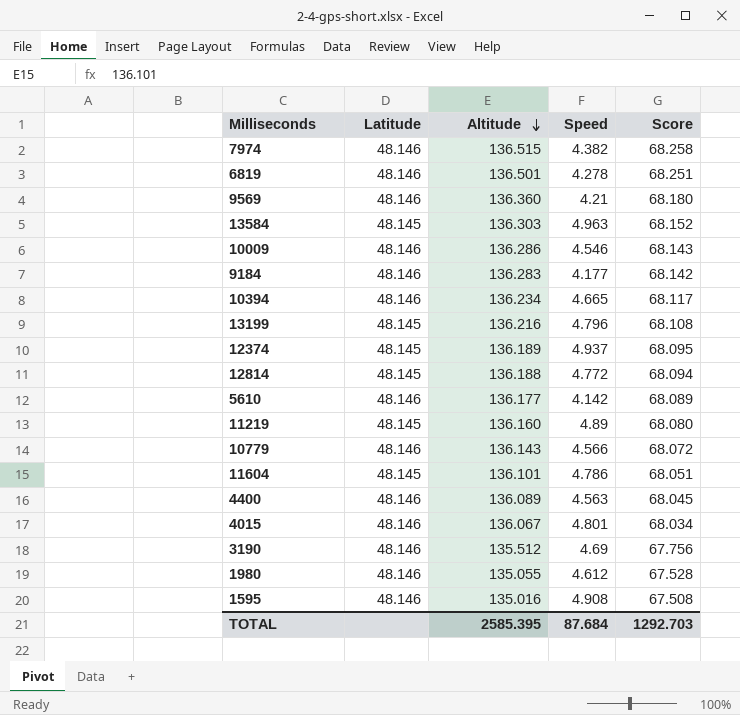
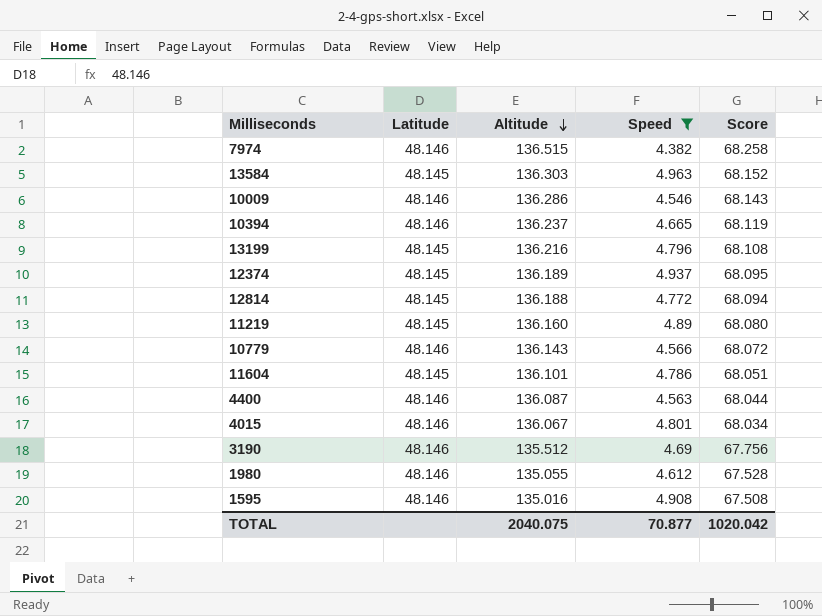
filter: none -> Speed >= 4.382
10394 | Altitude: 136.234 -> 136.237
10394 | Score: 68.117 -> 68.119
4400 | Altitude: 136.089 -> 136.087
4400 | Score: 68.045 -> 68.044
TOTAL | Altitude: 2585.395 -> 2040.075
TOTAL | Speed: 87.684 -> 70.877
TOTAL | Score: 1292.703 -> 1020.042

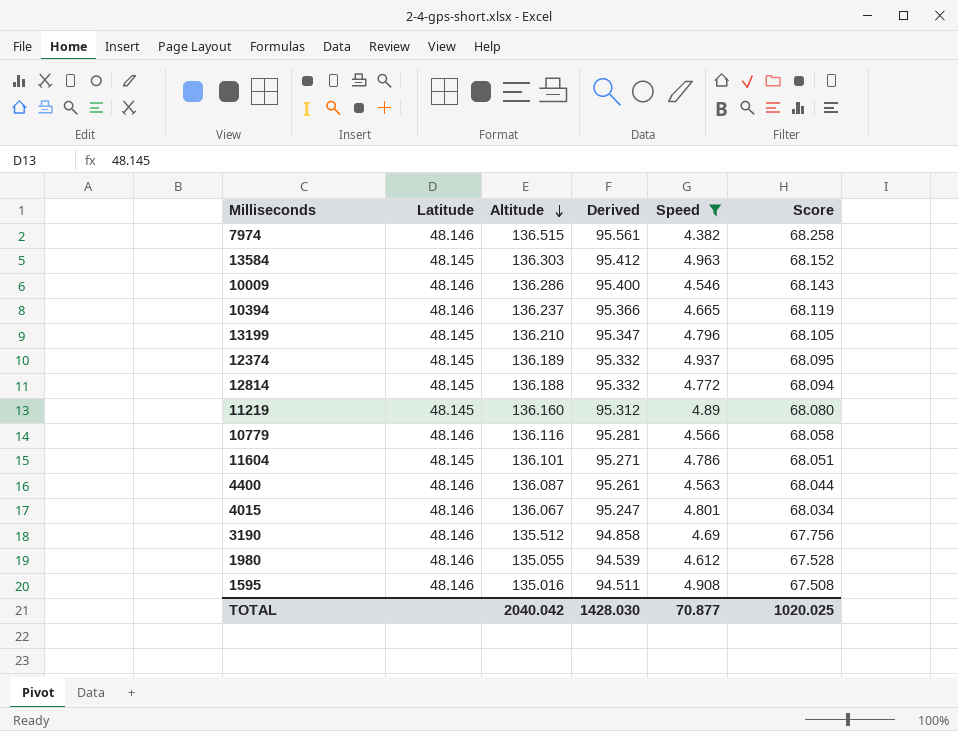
column Derived | formula: none -> [Altitude] * 0.7
13199 | Altitude: 136.216 -> 136.210
13199 | Score: 68.108 -> 68.105
10779 | Altitude: 136.143 -> 136.116
10779 | Score: 68.072 -> 68.058
TOTAL | Altitude: 2040.075 -> 2040.042
TOTAL | Score: 1020.042 -> 1020.025

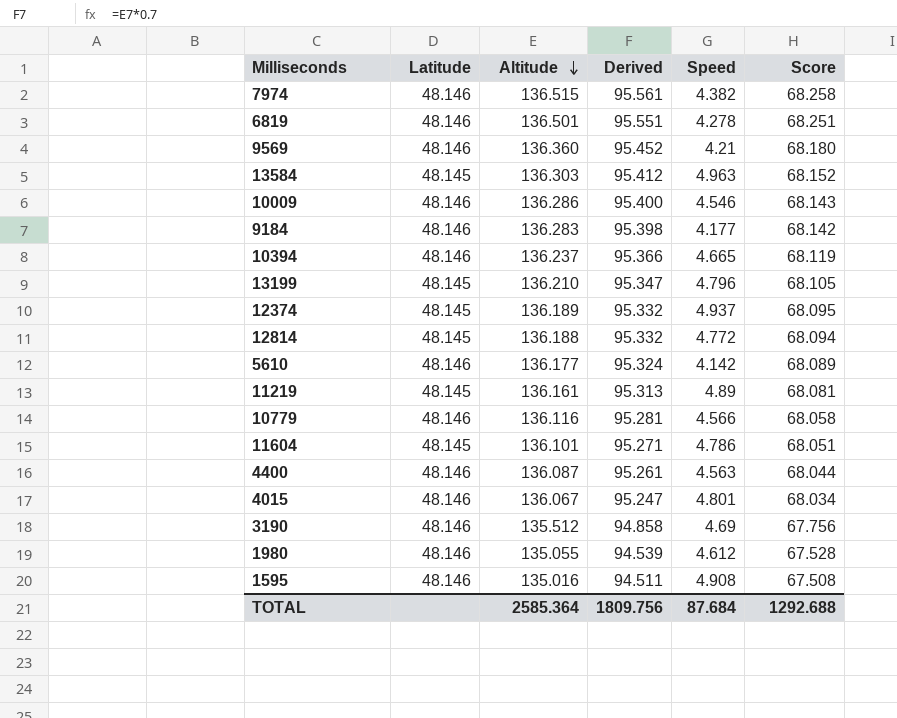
filter: Speed >= 4.382 -> none
11219 | Altitude: 136.160 -> 136.161
11219 | Derived: 95.312 -> 95.313
11219 | Score: 68.080 -> 68.081
TOTAL | Altitude: 2040.042 -> 2585.364
TOTAL | Derived: 1428.030 -> 1809.756
TOTAL | Speed: 70.877 -> 87.684
TOTAL | Score: 1020.025 -> 1292.688

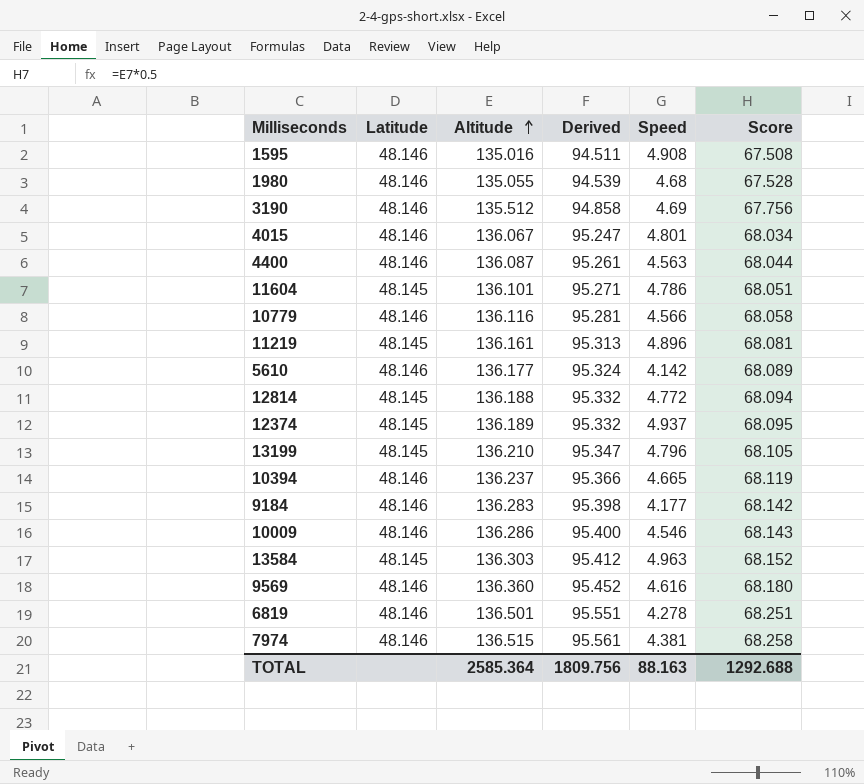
row order: Altitude descending -> Altitude ascending
1980 | Speed: 4.612 -> 4.68
11219 | Speed: 4.89 -> 4.896
9569 | Speed: 4.21 -> 4.616
7974 | Speed: 4.382 -> 4.381
TOTAL | Speed: 87.684 -> 88.163

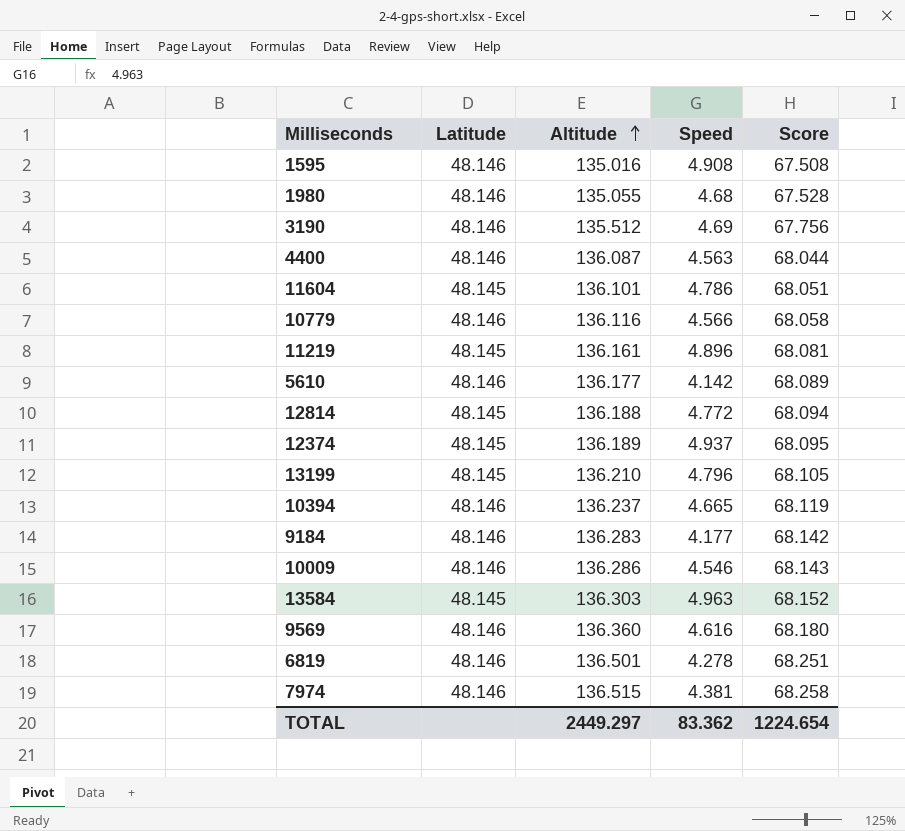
column Derived | formula: [Altitude] * 0.7 -> none
row 4015: 48.146 | 136.067 | 95.247 | 4.801 | 68.034 -> none
TOTAL | Altitude: 2585.364 -> 2449.297
TOTAL | Speed: 88.163 -> 83.362
TOTAL | Score: 1292.688 -> 1224.654

